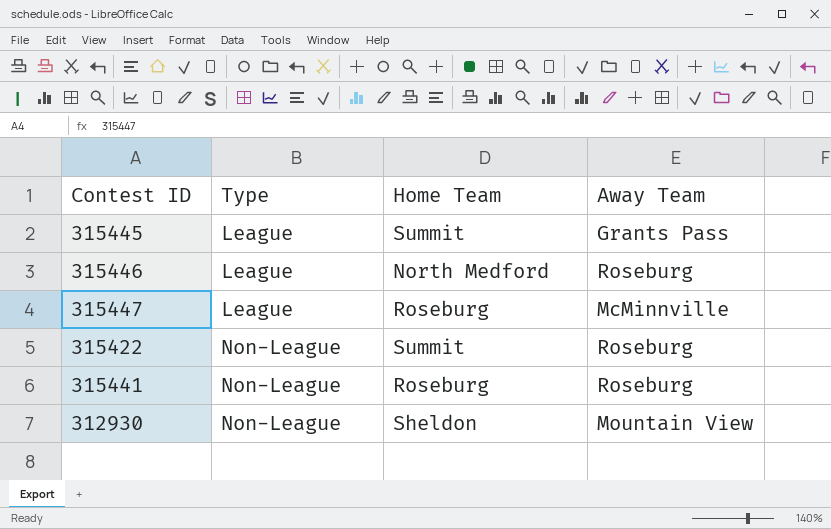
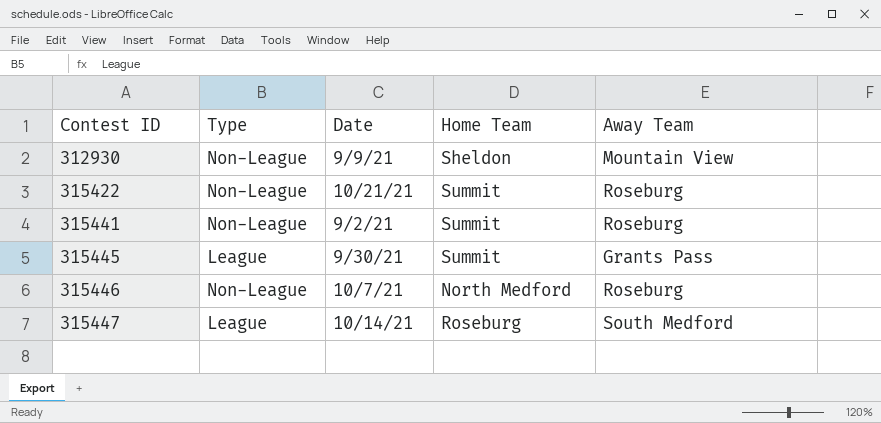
row order: Type ascending -> Contest ID ascending
column Date | position: none -> 3
315441 | Home Team: Roseburg -> Summit
315446 | Type: League -> Non-League
315447 | Away Team: McMinnville -> South Medford

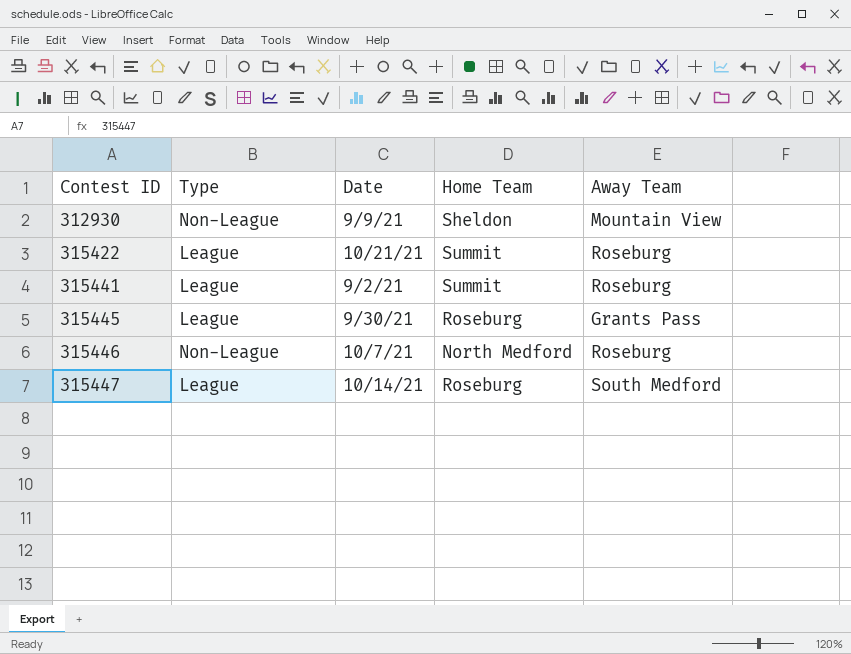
315422 | Type: Non-League -> League
315441 | Type: Non-League -> League
315445 | Home Team: Summit -> Roseburg

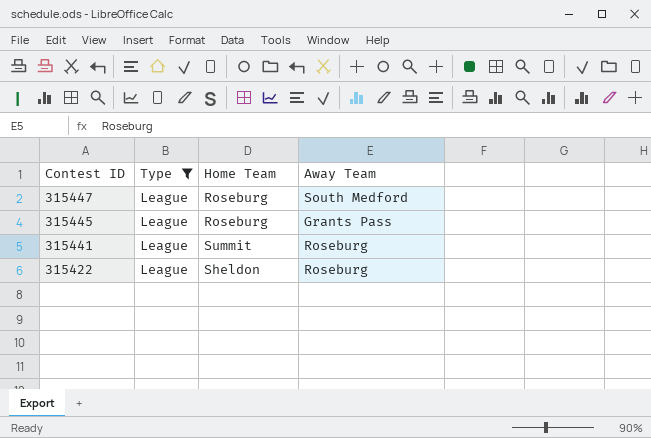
filter: none -> Type = League
row order: Contest ID ascending -> Contest ID descending
column Date | position: 3 -> none
315422 | Home Team: Summit -> Sheldon

